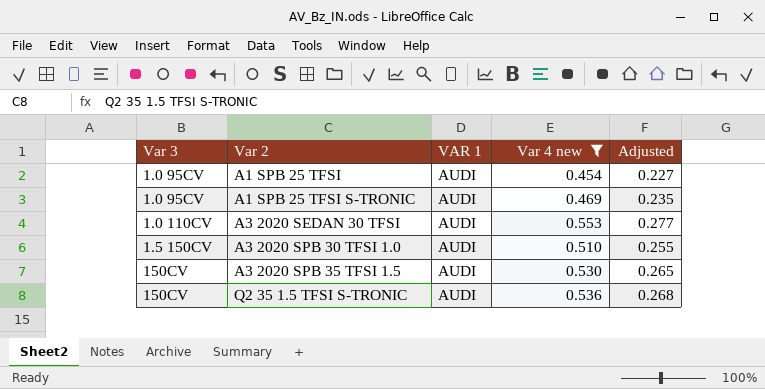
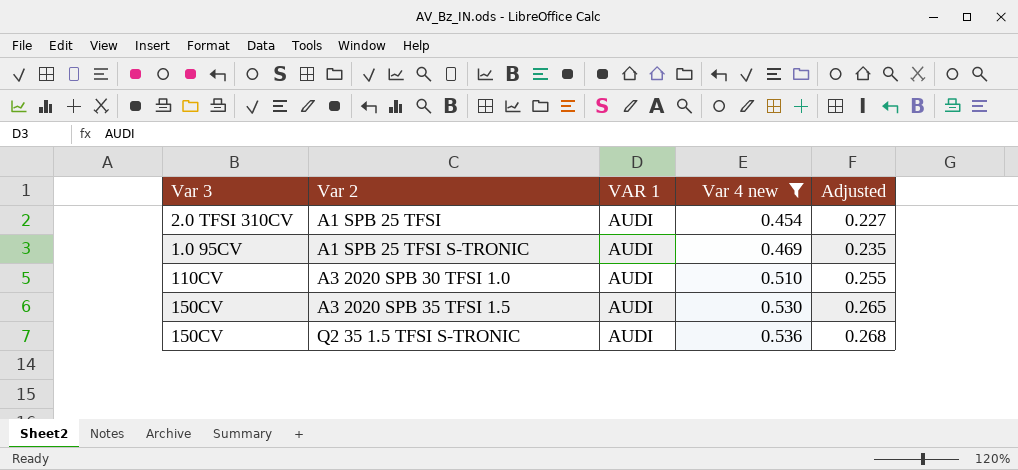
row A3 2020 SEDAN 30 TFSI: 1.0 110CV | AUDI | 0.553 | 0.277 -> none
A1 SPB 25 TFSI | Var 3: 1.0 95CV -> 2.0 TFSI 310CV
A3 2020 SPB 30 TFSI 1.0 | Var 3: 1.5 150CV -> 110CV

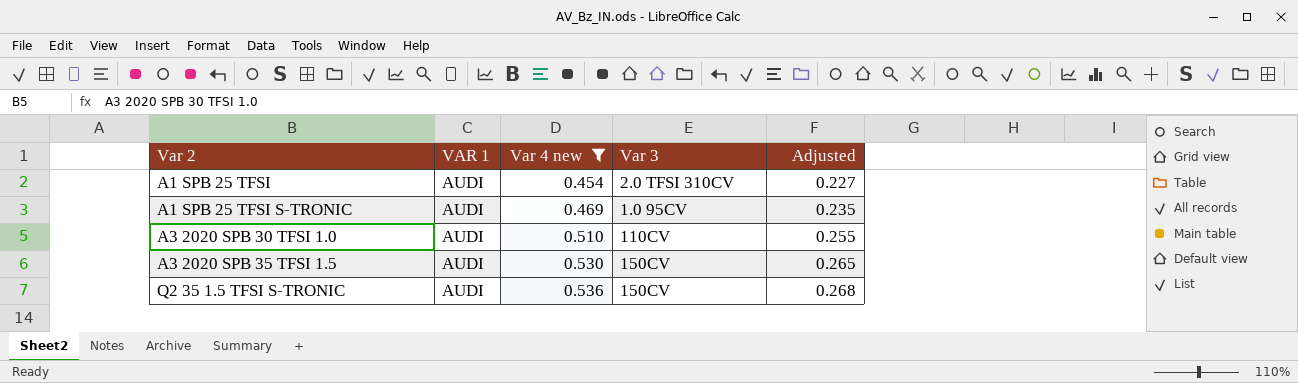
column Var 3 | position: 1 -> 4

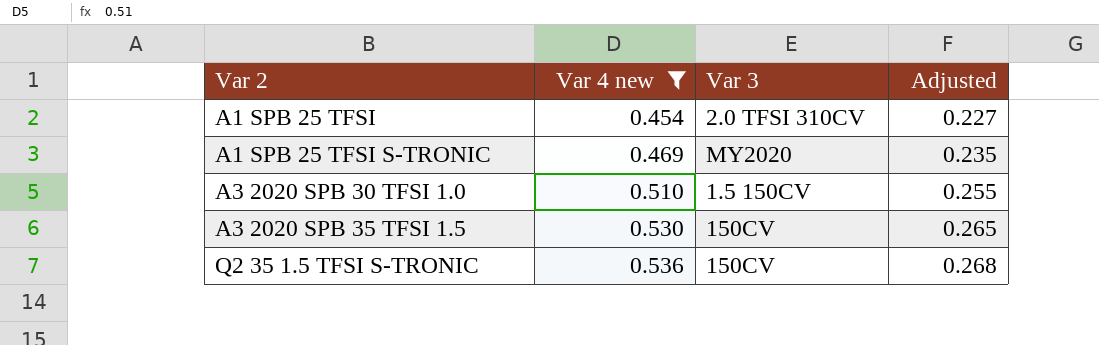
column VAR 1 | position: 2 -> none
A1 SPB 25 TFSI S-TRONIC | Var 3: 1.0 95CV -> MY2020
A3 2020 SPB 30 TFSI 1.0 | Var 3: 110CV -> 1.5 150CV

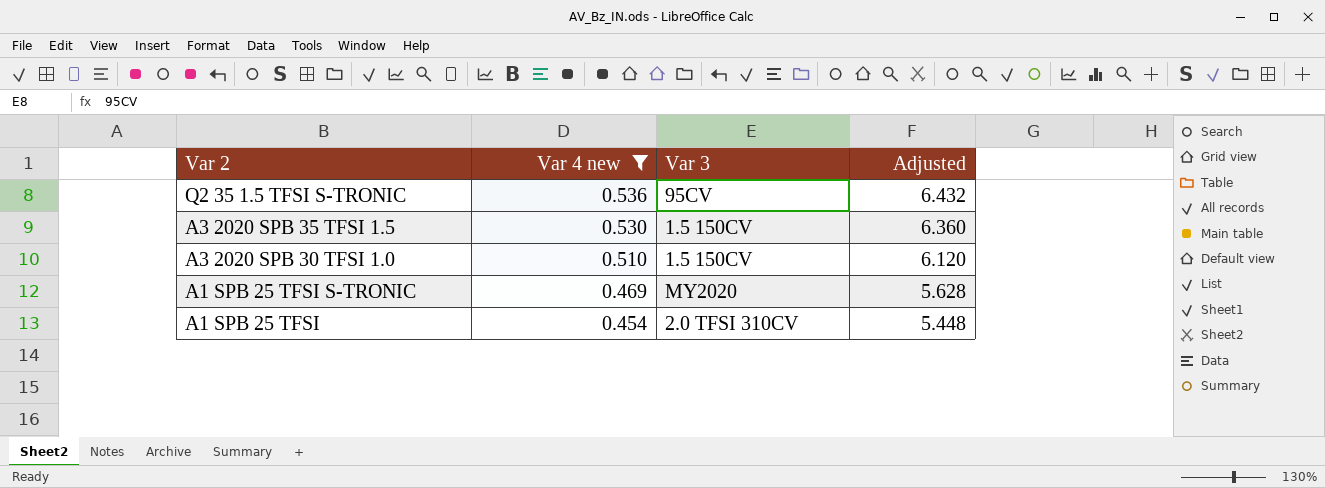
row order: Var 2 ascending -> Var 2 descending
column Adjusted | formula: [Var 4 new] * 0.5 -> [Var 4 new] * 12
Q2 35 1.5 TFSI S-TRONIC | Var 3: 150CV -> 95CV
A3 2020 SPB 35 TFSI 1.5 | Var 3: 150CV -> 1.5 150CV

